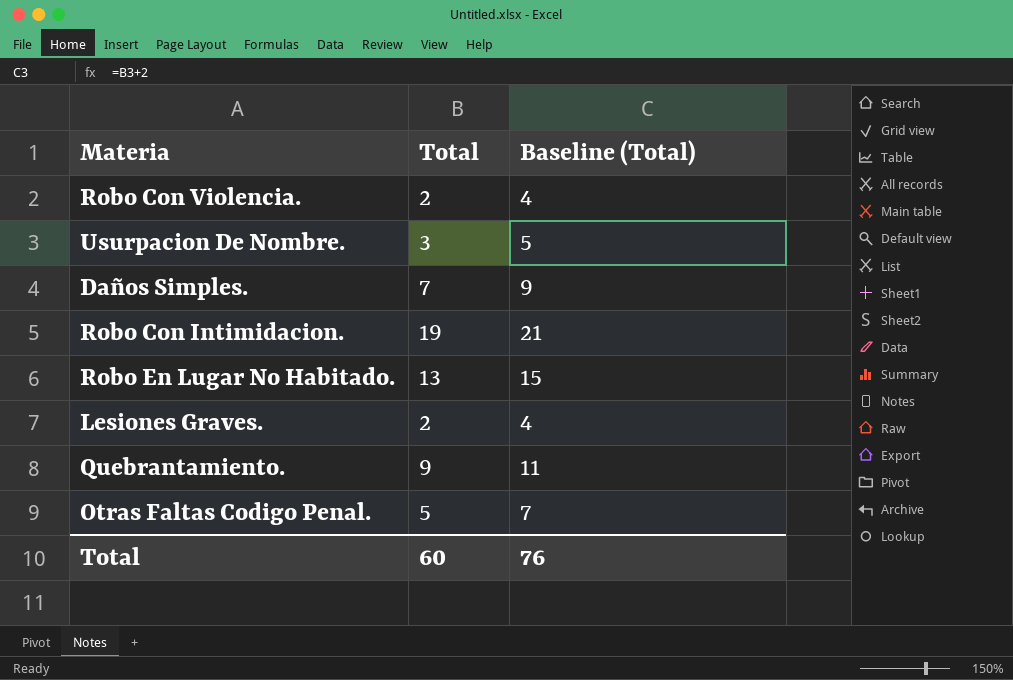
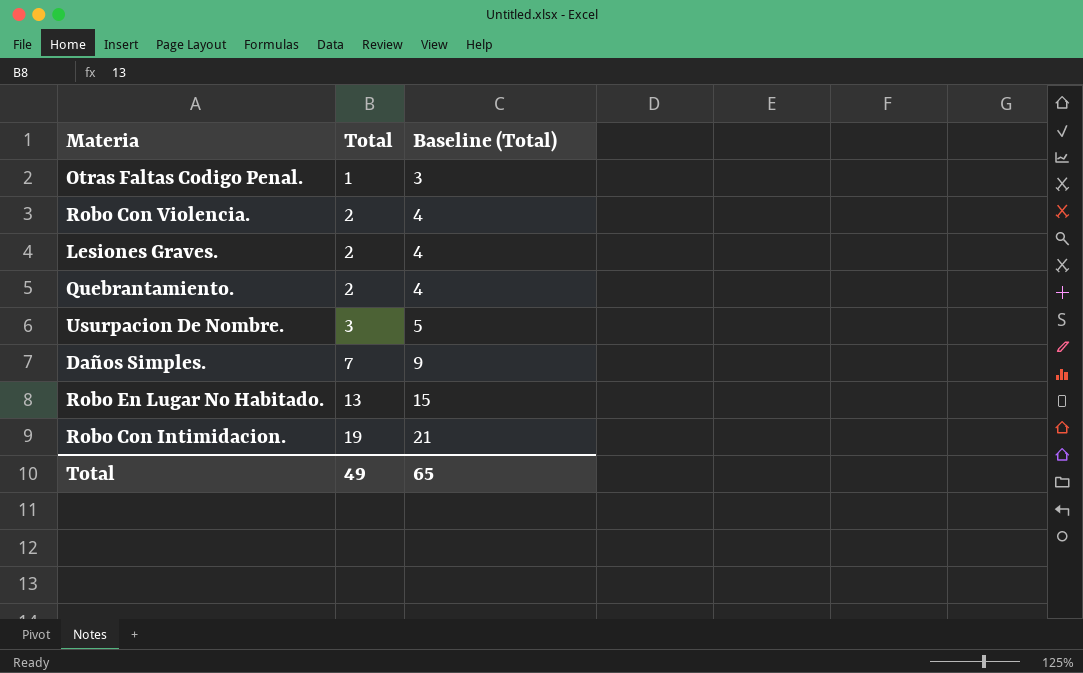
row order: none -> Total ascending
Otras Faltas Codigo Penal. | Total: 5 -> 1
Otras Faltas Codigo Penal. | Baseline (Total): 7 -> 3
Quebrantamiento. | Total: 9 -> 2
Quebrantamiento. | Baseline (Total): 11 -> 4
Total | Total: 60 -> 49
Total | Baseline (Total): 76 -> 65

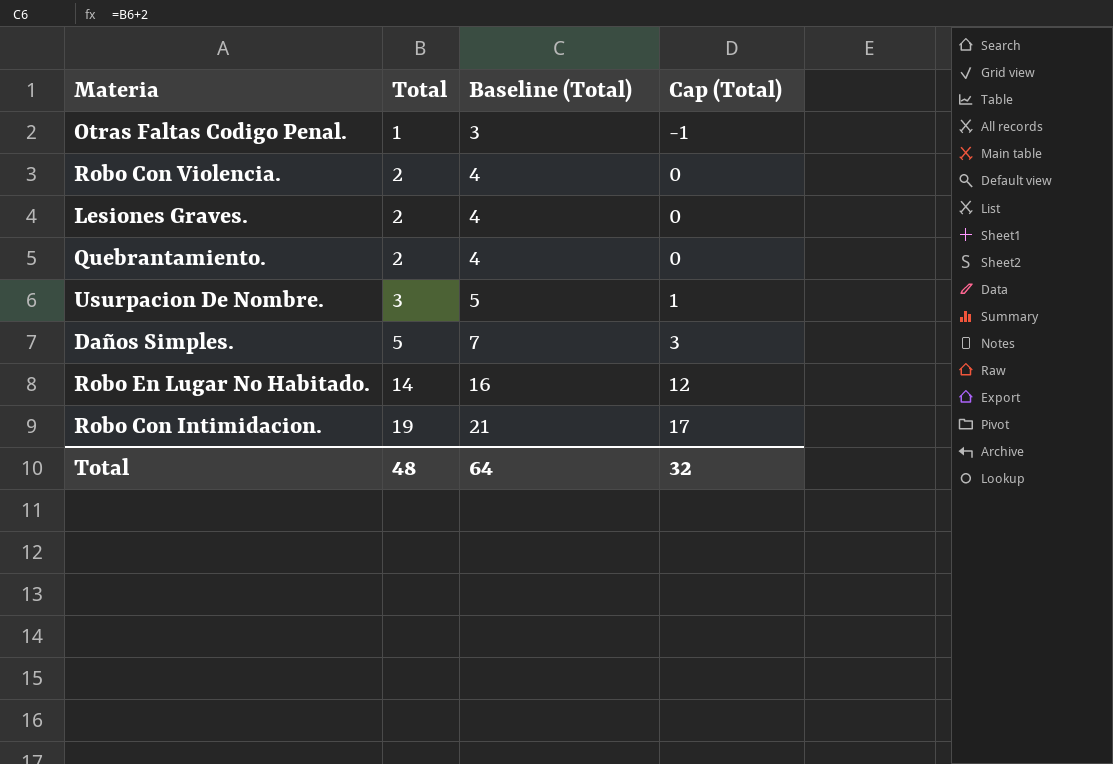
column Cap (Total) | formula: none -> [Total] - 2
Daños Simples. | Total: 7 -> 5
Daños Simples. | Baseline (Total): 9 -> 7
Robo En Lugar No Habitado. | Total: 13 -> 14
Robo En Lugar No Habitado. | Baseline (Total): 15 -> 16
Total | Total: 49 -> 48
Total | Baseline (Total): 65 -> 64

